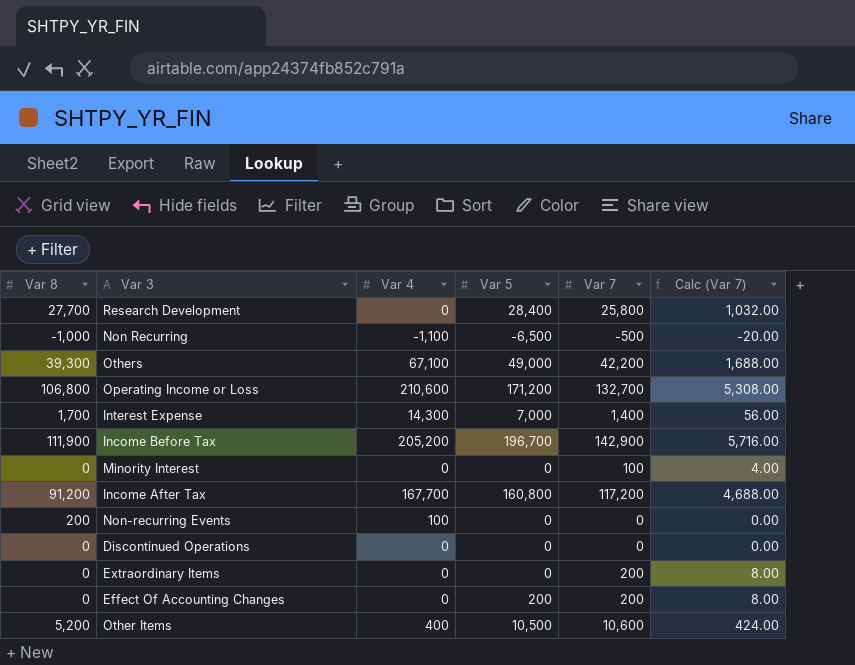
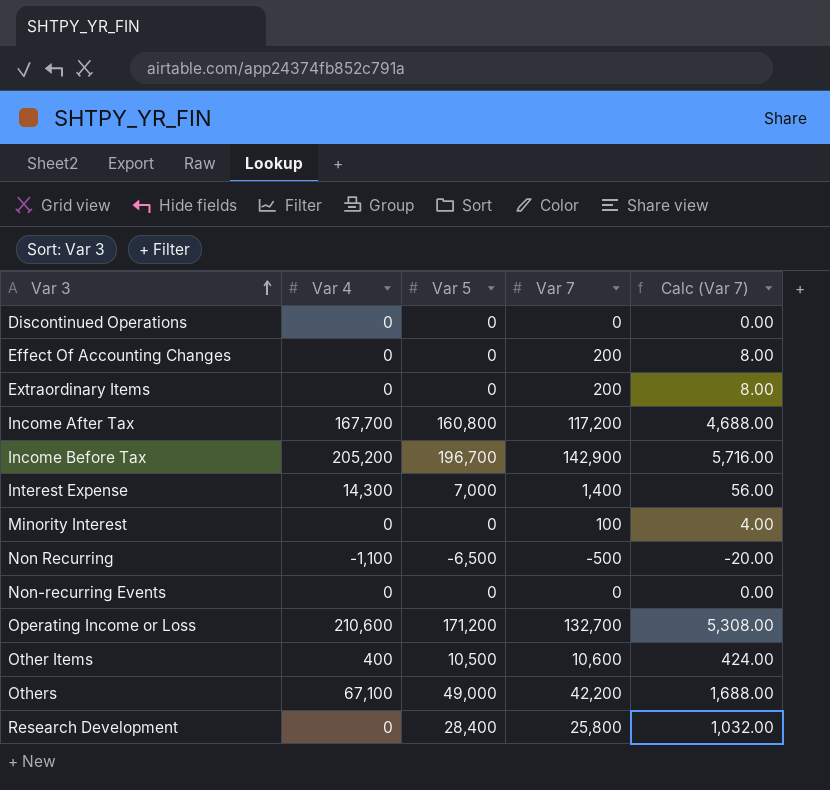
row order: none -> Var 3 ascending
column Var 8 | position: 1 -> none
Effect Of Accounting Changes | Var 5: 200 -> 0
Non-recurring Events | Var 4: 100 -> 0

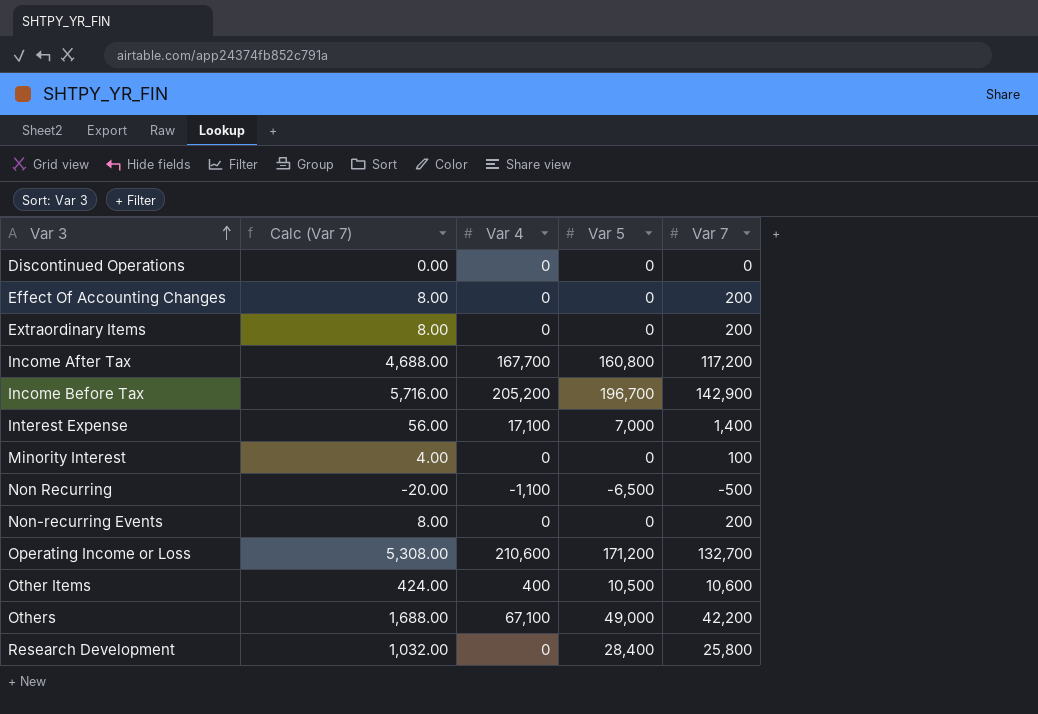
column Calc (Var 7) | position: 5 -> 2
Interest Expense | Var 4: 14,300 -> 17,100
Non-recurring Events | Calc (Var 7): 0.00 -> 8.00
Non-recurring Events | Var 7: 0 -> 200

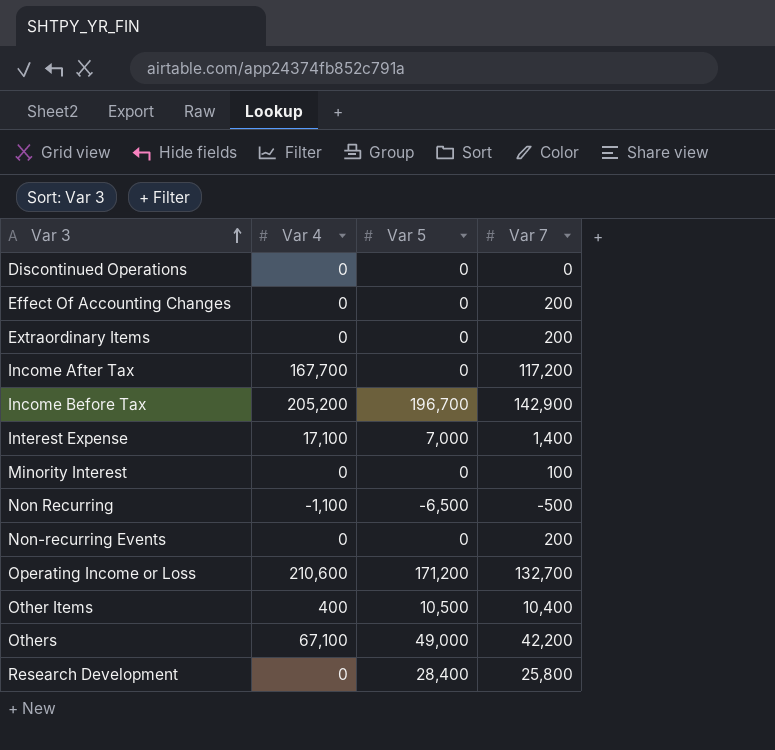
column Calc (Var 7) | formula: [Var 7] * 0.04 -> none
Income After Tax | Var 5: 160,800 -> 0
Other Items | Var 7: 10,600 -> 10,400

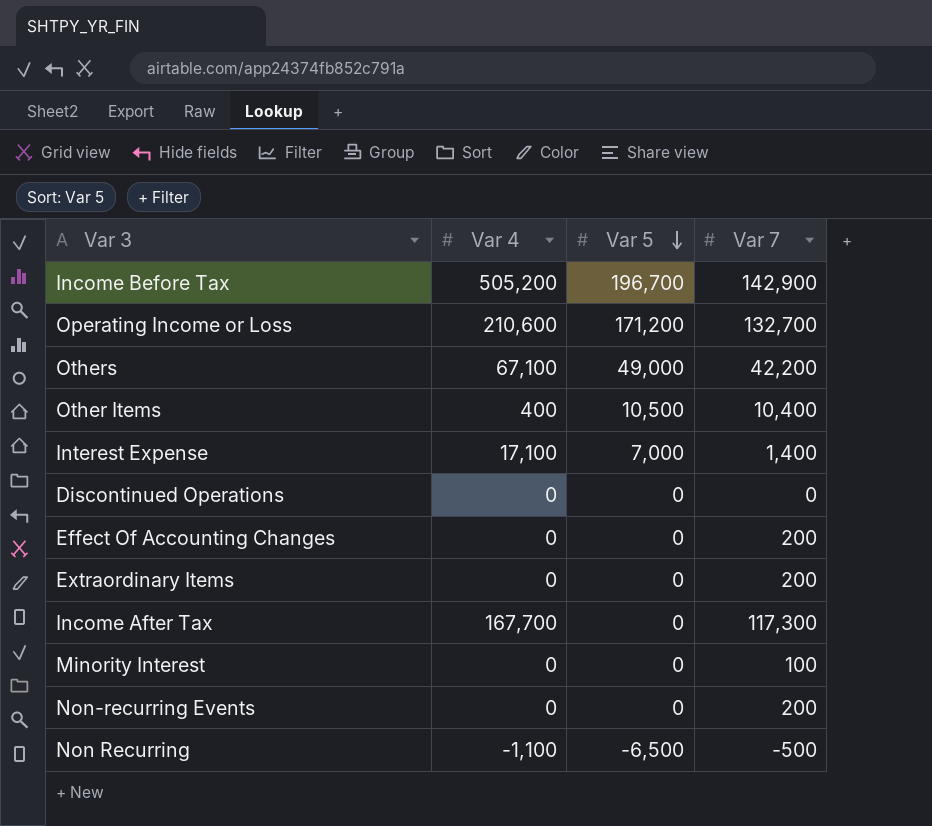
row order: Var 3 ascending -> Var 5 descending
row Research Development: 0 | 28,400 | 25,800 -> none
Income Before Tax | Var 4: 205,200 -> 505,200
Income After Tax | Var 7: 117,200 -> 117,300

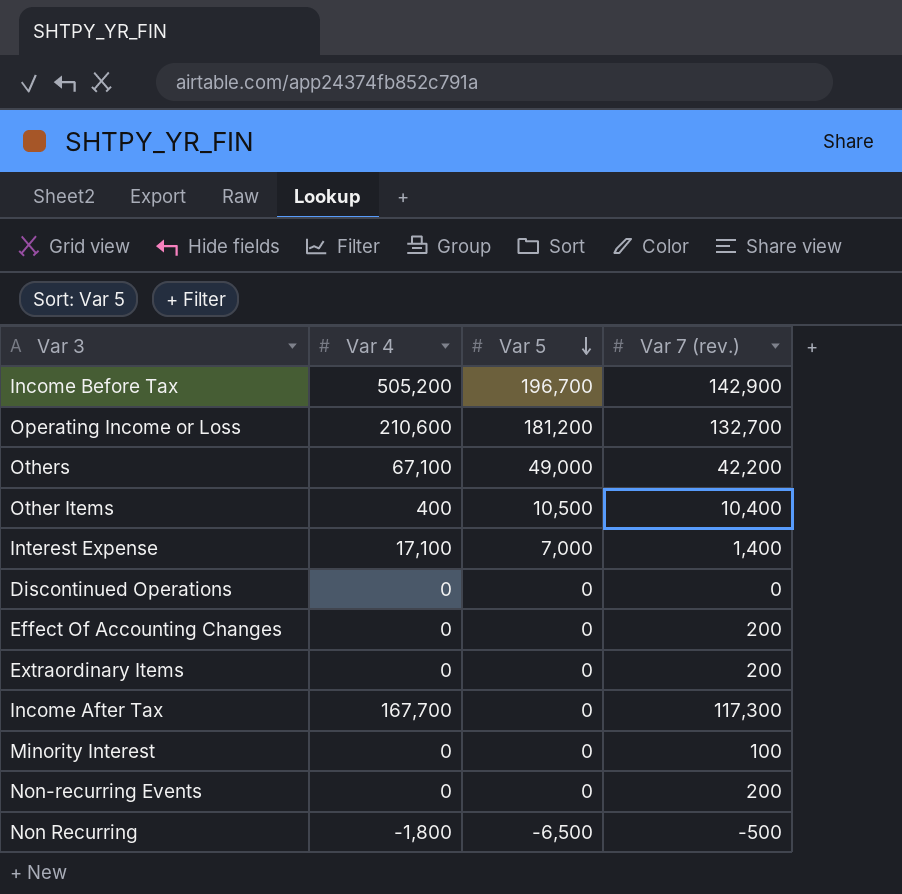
column name: Var 7 -> Var 7 (rev.)
Operating Income or Loss | Var 5: 171,200 -> 181,200
Non Recurring | Var 4: -1,100 -> -1,800

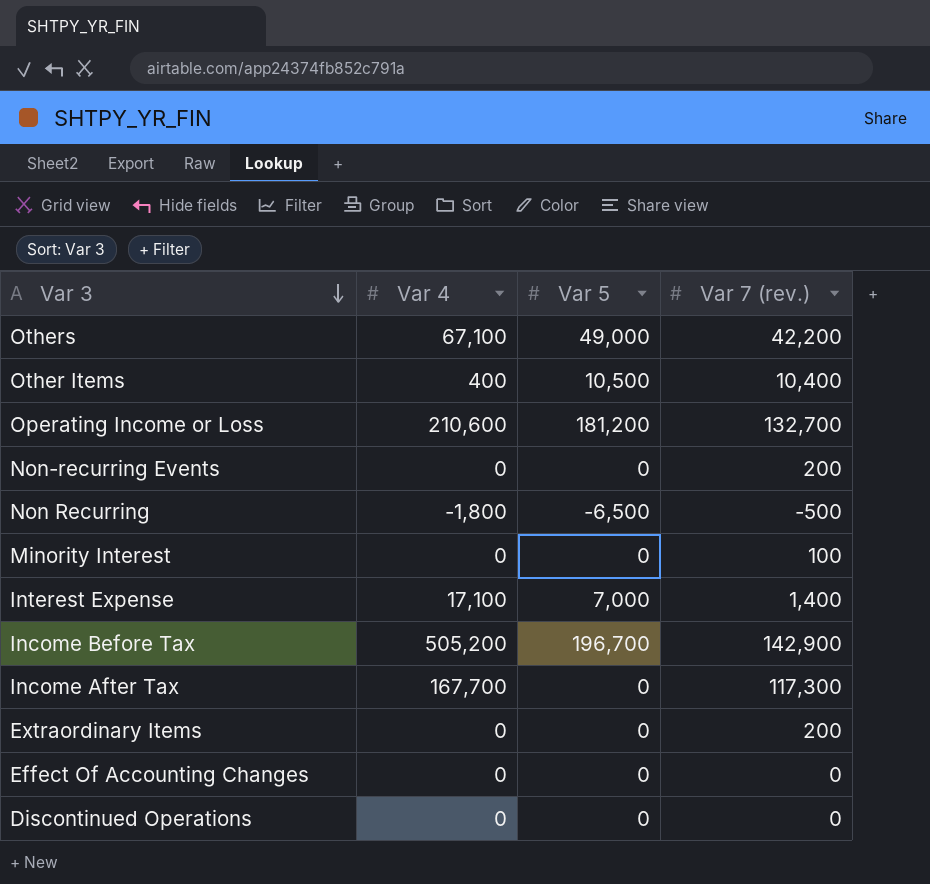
row order: Var 5 descending -> Var 3 descending
Effect Of Accounting Changes | Var 7 (rev.): 200 -> 0

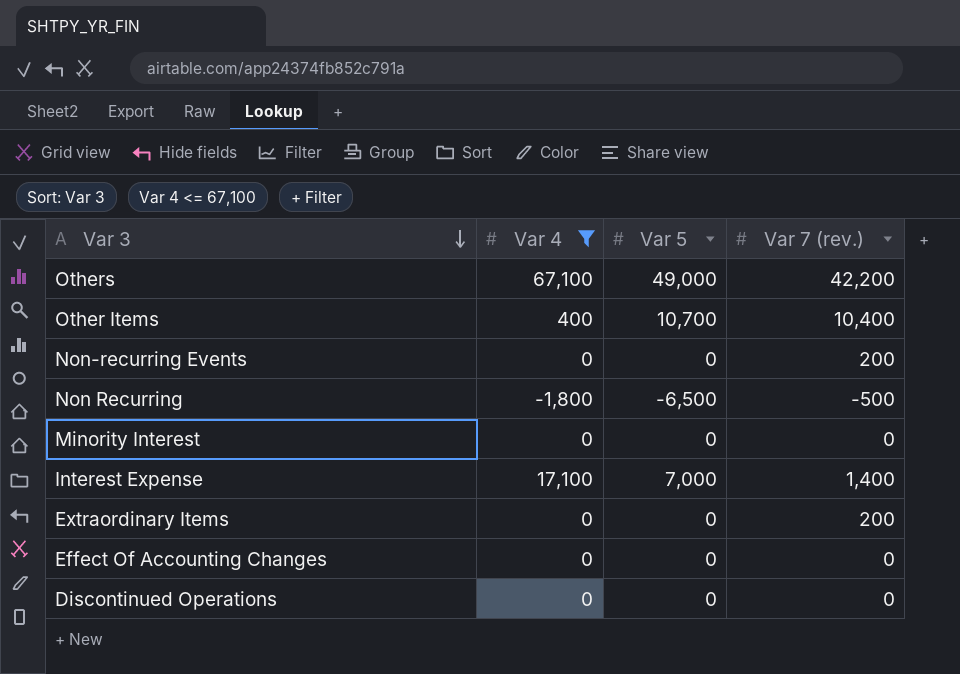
filter: none -> Var 4 <= 67,100
Other Items | Var 5: 10,500 -> 10,700
Minority Interest | Var 7 (rev.): 100 -> 0

